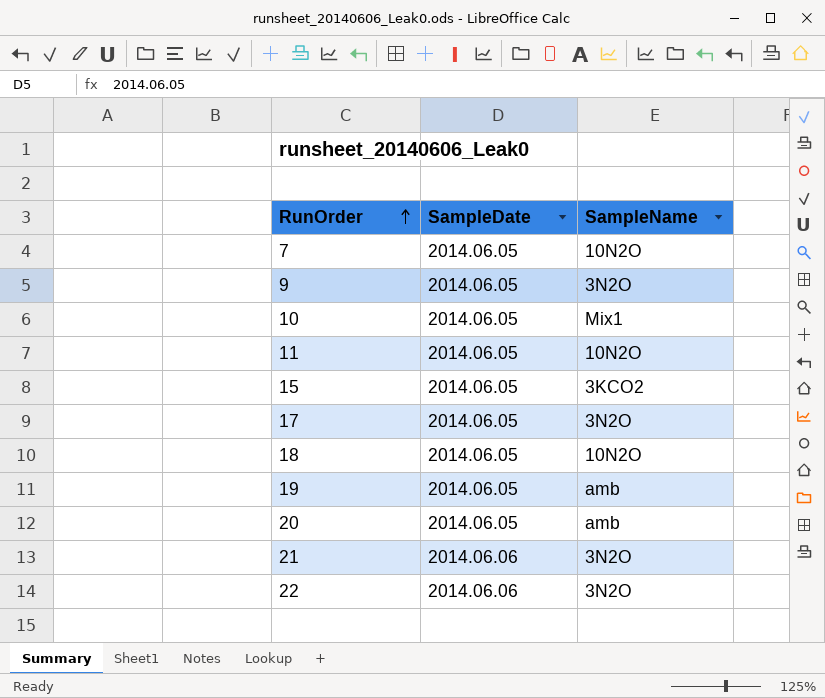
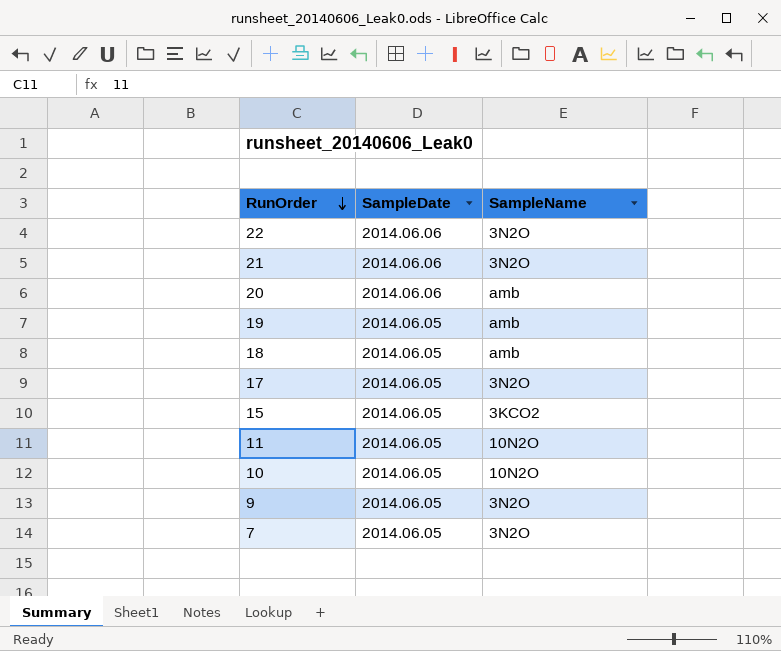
row order: RunOrder ascending -> RunOrder descending
20 | SampleDate: 2014.06.05 -> 2014.06.06
18 | SampleName: 10N2O -> amb
10 | SampleName: Mix1 -> 10N2O
7 | SampleName: 10N2O -> 3N2O

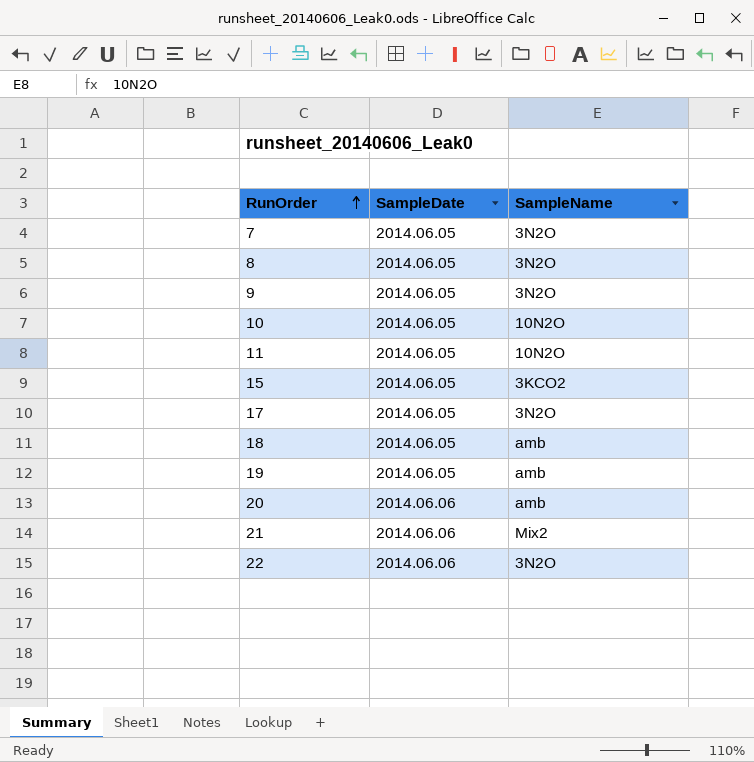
row order: RunOrder descending -> RunOrder ascending
row 8: none -> 2014.06.05 | 3N2O
21 | SampleName: 3N2O -> Mix2

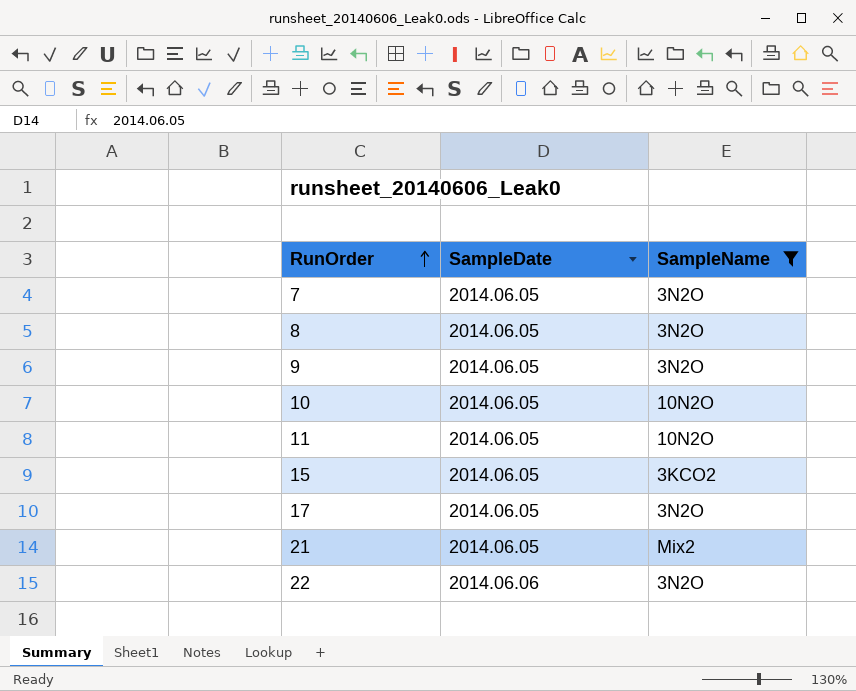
filter: none -> SampleName != amb
21 | SampleDate: 2014.06.06 -> 2014.06.05

